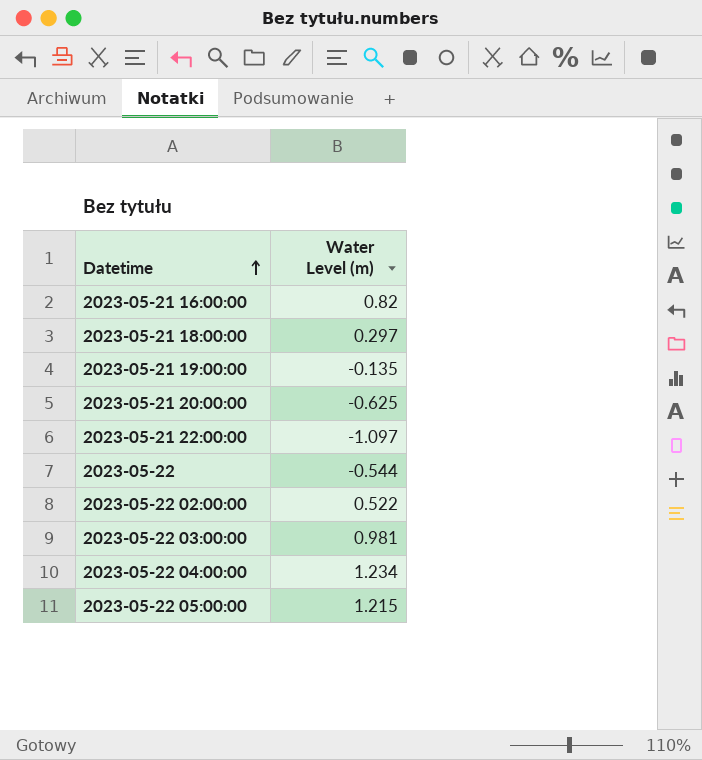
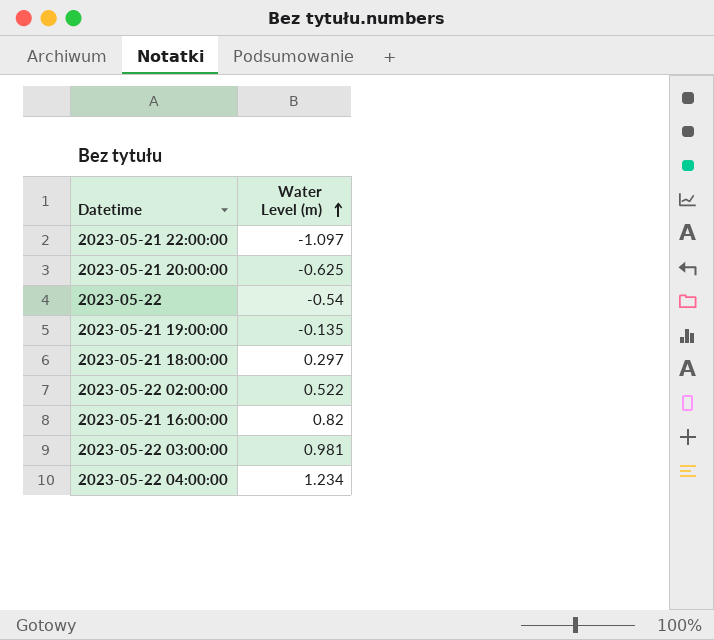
row order: Datetime ascending -> Water Level (m) ascending
row 2023-05-22 05:00:00: 1.215 -> none
2023-05-22 | Water Level (m): -0.544 -> -0.54

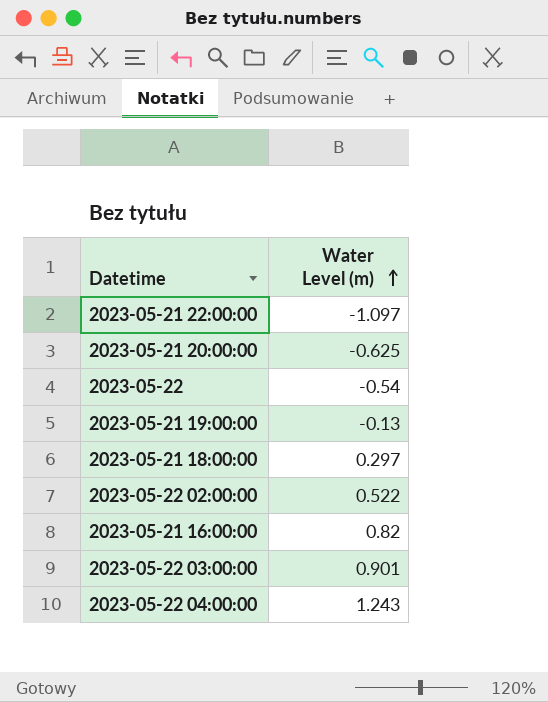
2023-05-21 19:00:00 | Water Level (m): -0.135 -> -0.13
2023-05-22 03:00:00 | Water Level (m): 0.981 -> 0.901
2023-05-22 04:00:00 | Water Level (m): 1.234 -> 1.243

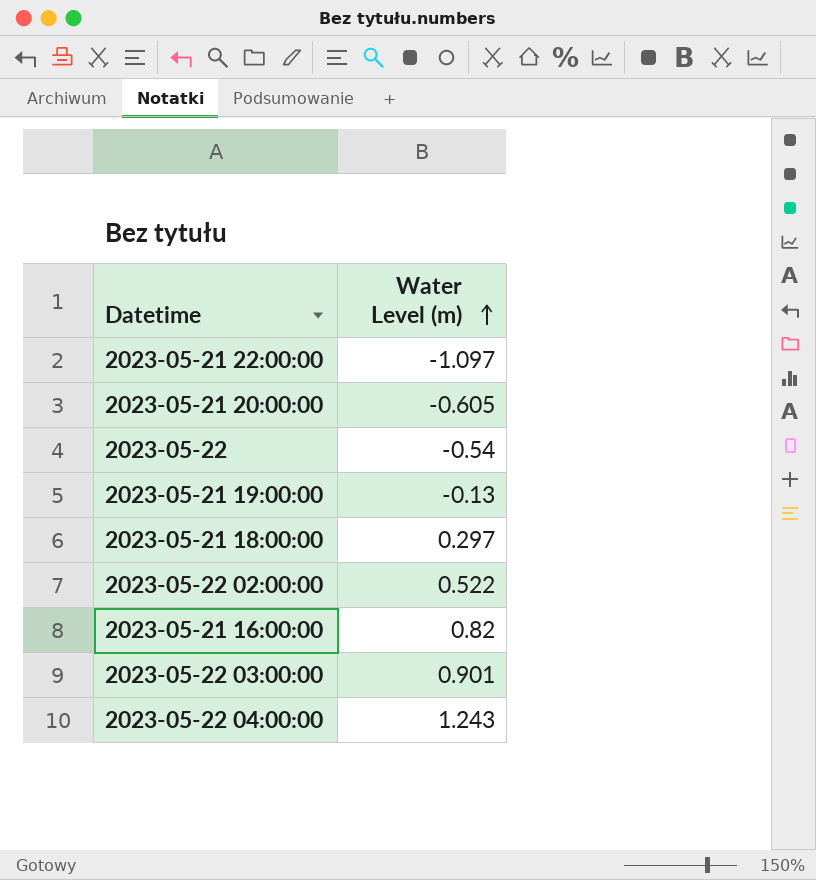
2023-05-21 20:00:00 | Water Level (m): -0.625 -> -0.605

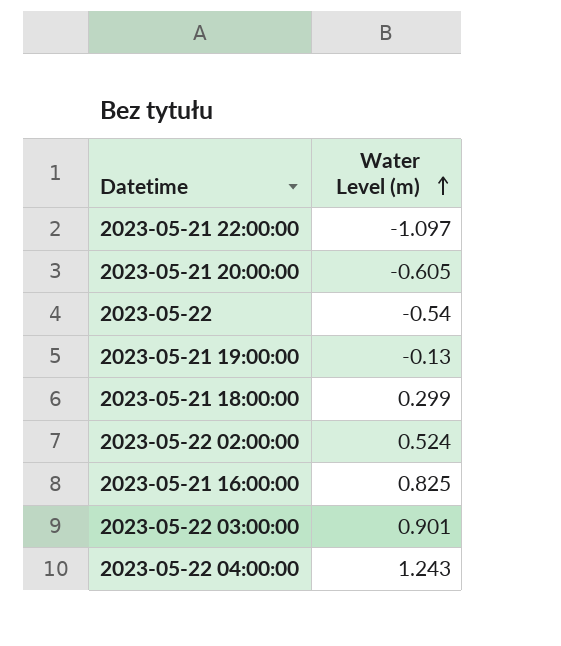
2023-05-21 18:00:00 | Water Level (m): 0.297 -> 0.299
2023-05-22 02:00:00 | Water Level (m): 0.522 -> 0.524
2023-05-21 16:00:00 | Water Level (m): 0.82 -> 0.825

